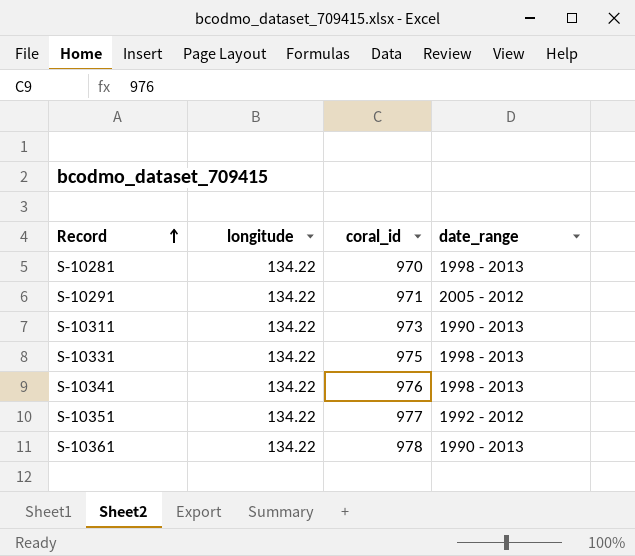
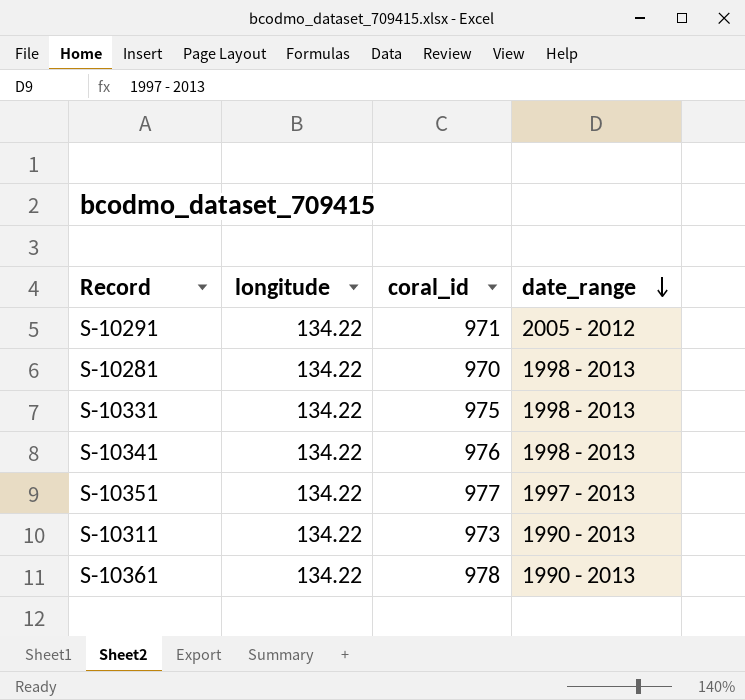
row order: Record ascending -> date_range descending
S-10351 | date_range: 1992 - 2012 -> 1997 - 2013

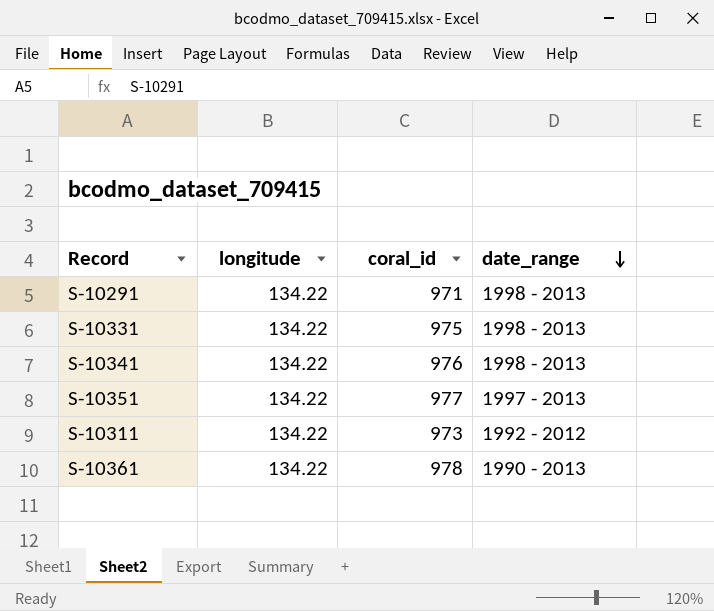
row S-10281: 134.22 | 970 | 1998 - 2013 -> none
S-10291 | date_range: 2005 - 2012 -> 1998 - 2013
S-10311 | date_range: 1990 - 2013 -> 1992 - 2012

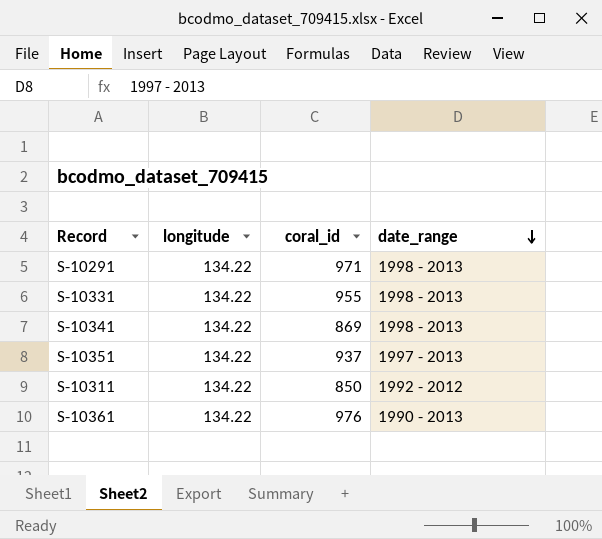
S-10331 | coral_id: 975 -> 955
S-10341 | coral_id: 976 -> 869
S-10351 | coral_id: 977 -> 937
S-10311 | coral_id: 973 -> 850
S-10361 | coral_id: 978 -> 976

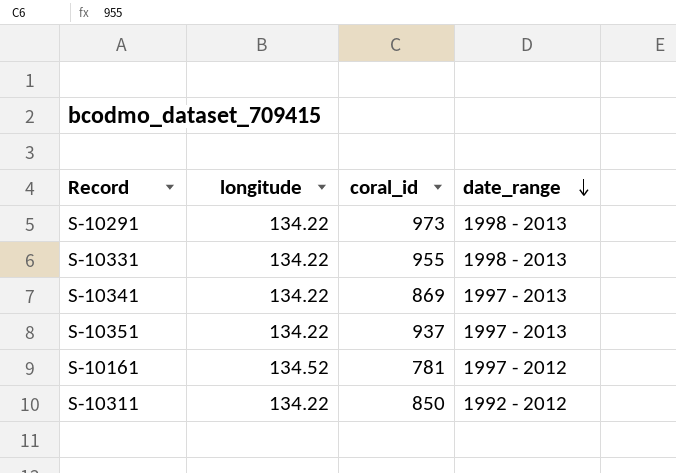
row S-10361: 134.22 | 976 | 1990 - 2013 -> none
S-10291 | coral_id: 971 -> 973
S-10341 | date_range: 1998 - 2013 -> 1997 - 2013
row S-10161: none -> 134.52 | 781 | 1997 - 2012

